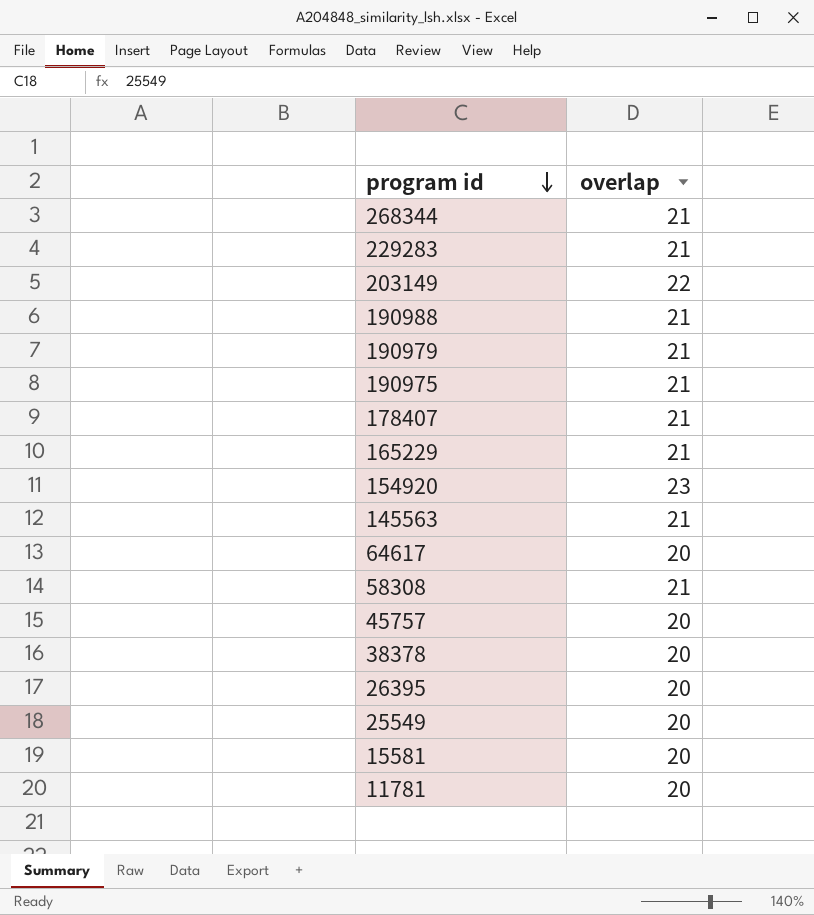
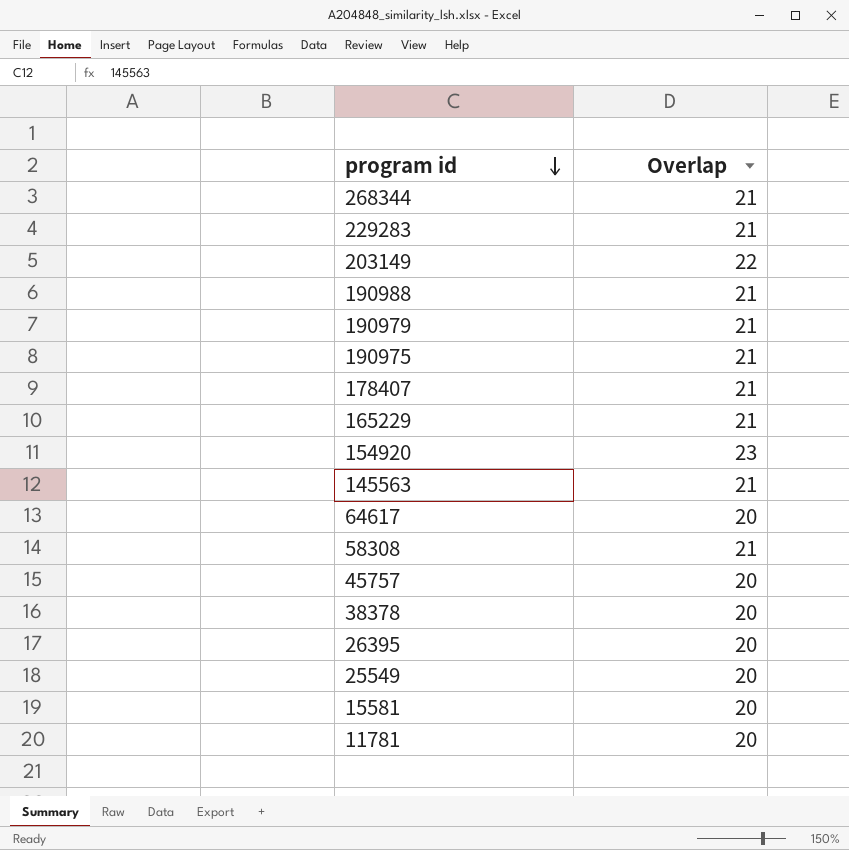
column name: overlap -> Overlap

